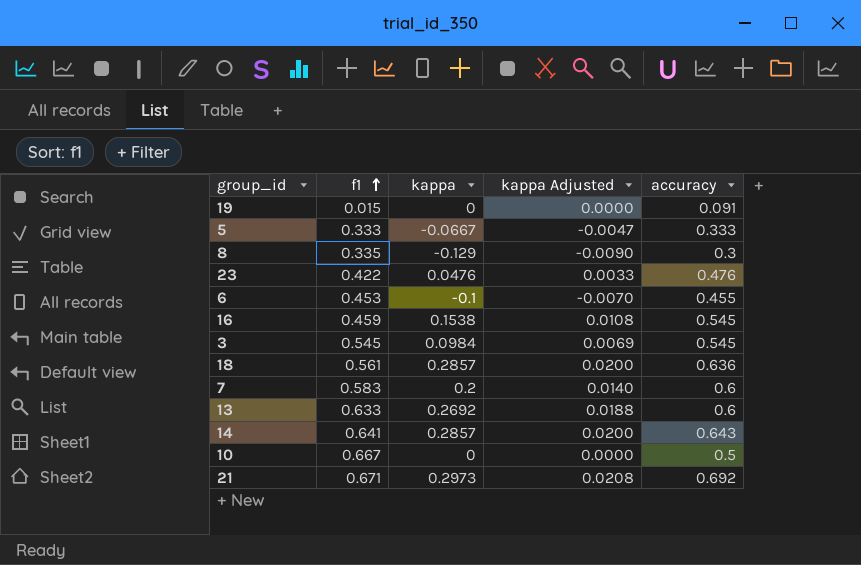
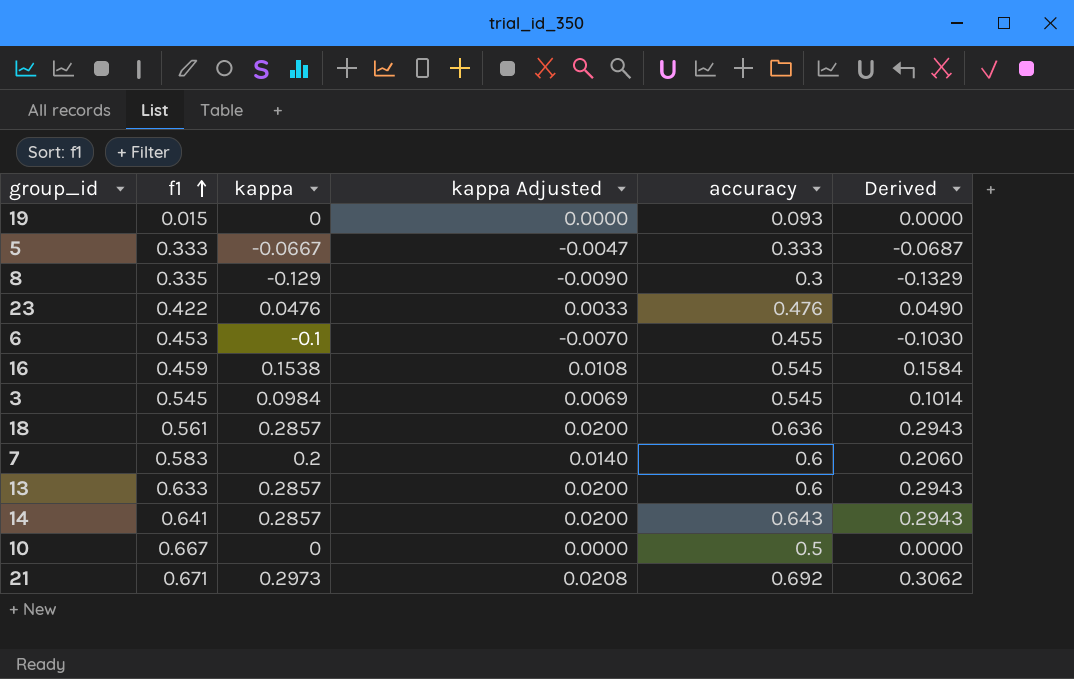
column Derived | formula: none -> [kappa] * 1.03
19 | accuracy: 0.091 -> 0.093
13 | kappa: 0.2692 -> 0.2857
13 | kappa Adjusted: 0.0188 -> 0.0200

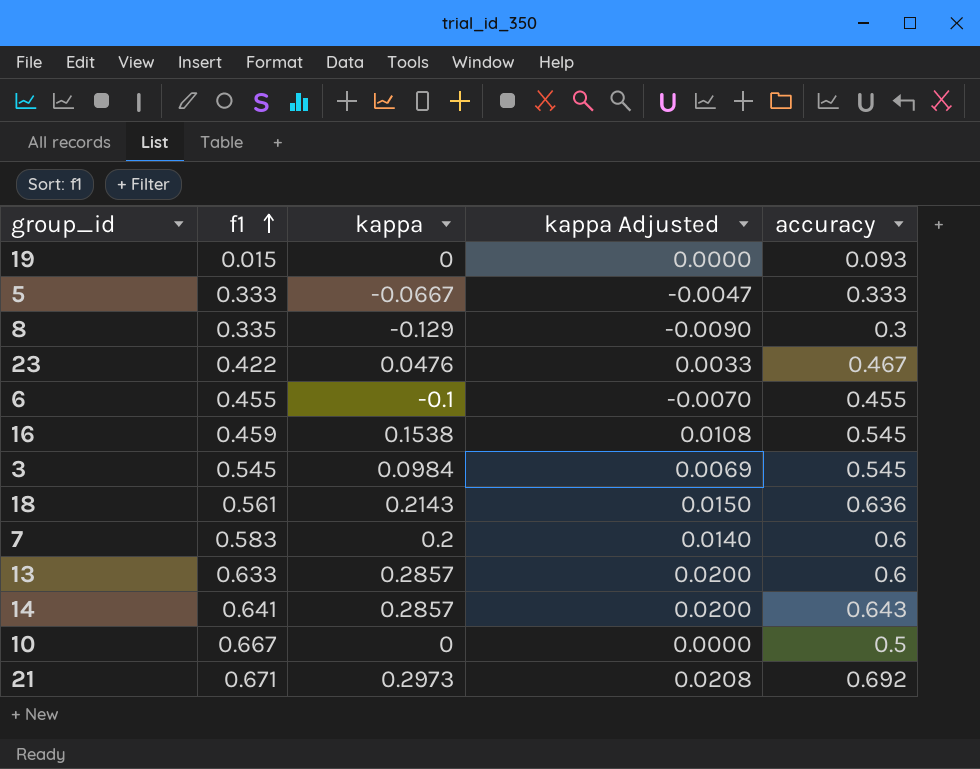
column Derived | formula: [kappa] * 1.03 -> none
23 | accuracy: 0.476 -> 0.467
6 | f1: 0.453 -> 0.455
18 | kappa: 0.2857 -> 0.2143
18 | kappa Adjusted: 0.0200 -> 0.0150

